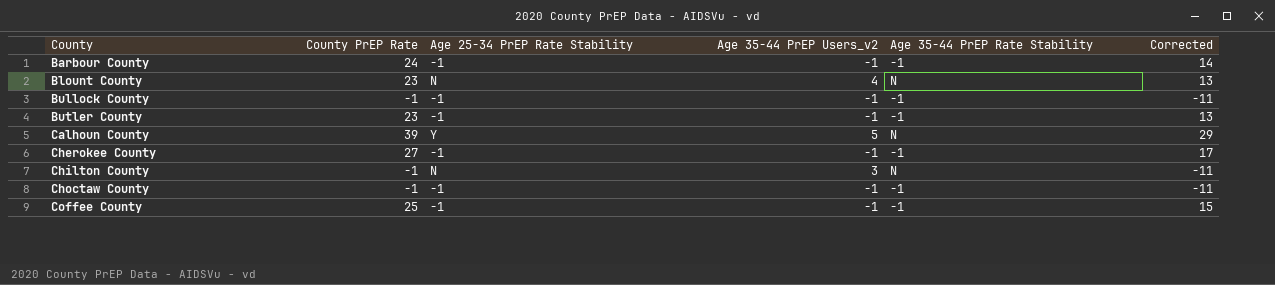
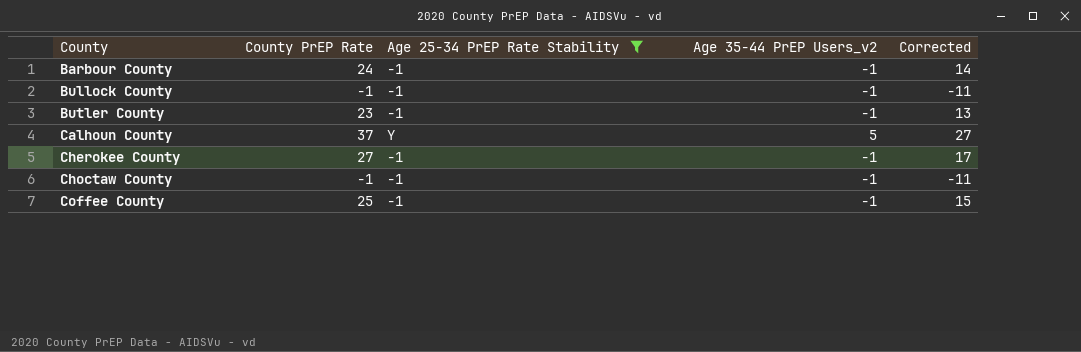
filter: none -> Age 25-34 PrEP Rate Stability != N
column Age 35-44 PrEP Rate Stability | position: 5 -> none
Calhoun County | County PrEP Rate: 39 -> 37
Calhoun County | Corrected: 29 -> 27

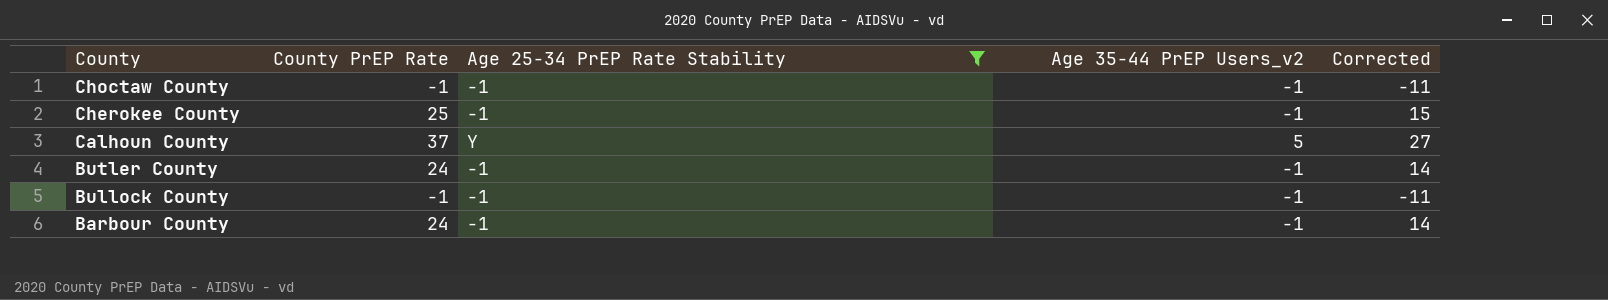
row order: County ascending -> County descending
row Coffee County: 25 | -1 | -1 | 15 -> none
Cherokee County | County PrEP Rate: 27 -> 25
Cherokee County | Corrected: 17 -> 15
Butler County | County PrEP Rate: 23 -> 24
Butler County | Corrected: 13 -> 14

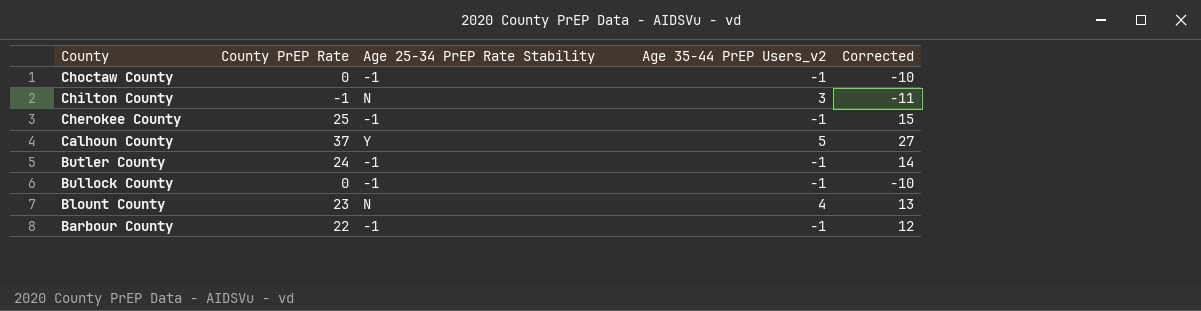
filter: Age 25-34 PrEP Rate Stability != N -> none
Choctaw County | County PrEP Rate: -1 -> 0
Choctaw County | Corrected: -11 -> -10
Bullock County | County PrEP Rate: -1 -> 0
Bullock County | Corrected: -11 -> -10
Barbour County | County PrEP Rate: 24 -> 22
Barbour County | Corrected: 14 -> 12

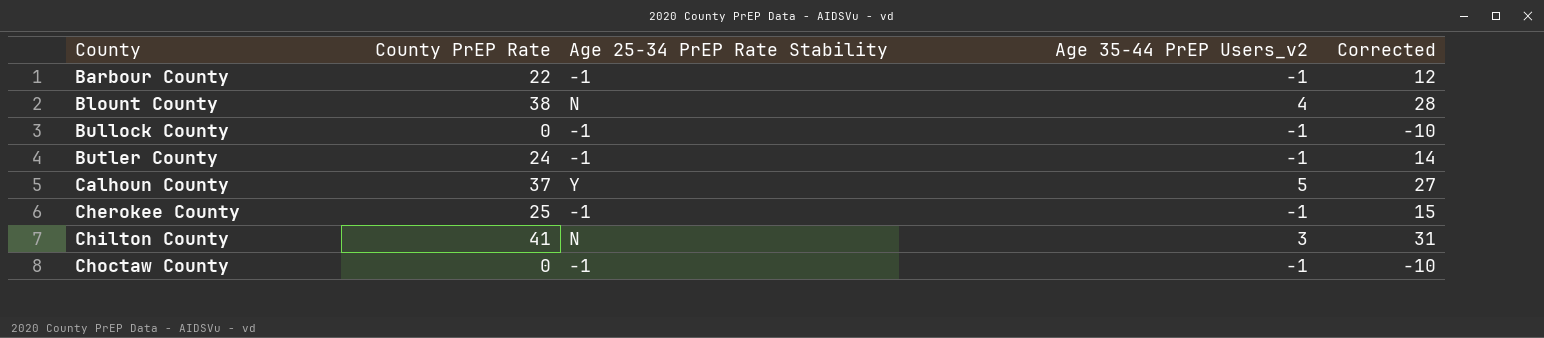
row order: County descending -> County ascending
Blount County | County PrEP Rate: 23 -> 38
Blount County | Corrected: 13 -> 28
Chilton County | County PrEP Rate: -1 -> 41
Chilton County | Corrected: -11 -> 31

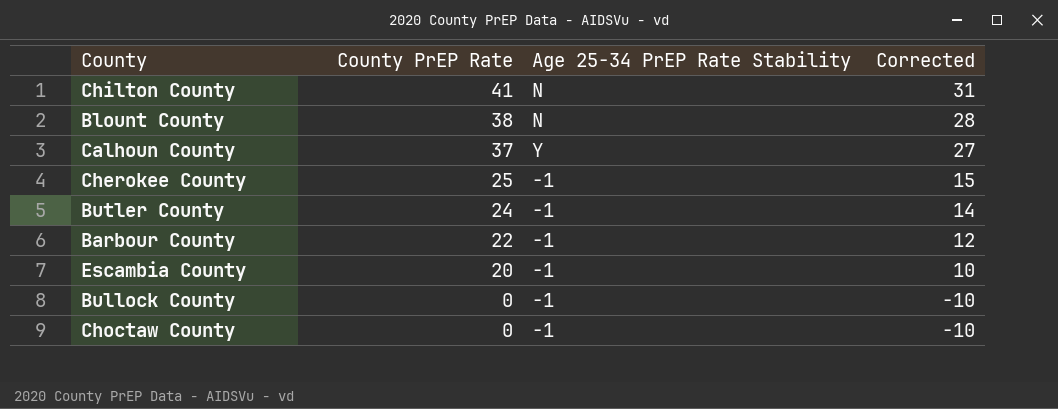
row order: County ascending -> County PrEP Rate descending
column Age 35-44 PrEP Users_v2 | position: 4 -> none
row Escambia County: none -> 20 | -1 | 10

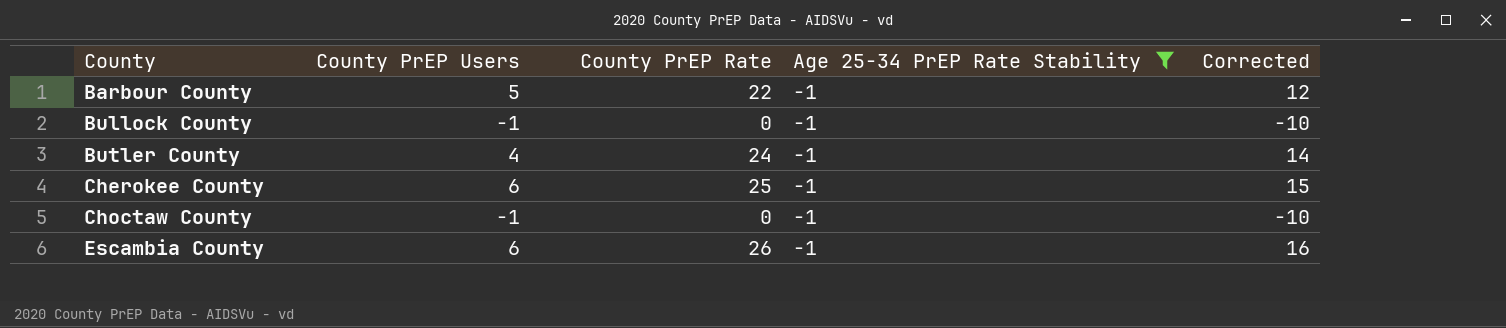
filter: none -> Age 25-34 PrEP Rate Stability = -1
row order: County PrEP Rate descending -> County ascending
column County PrEP Users | position: none -> 2
Escambia County | County PrEP Rate: 20 -> 26
Escambia County | Corrected: 10 -> 16

